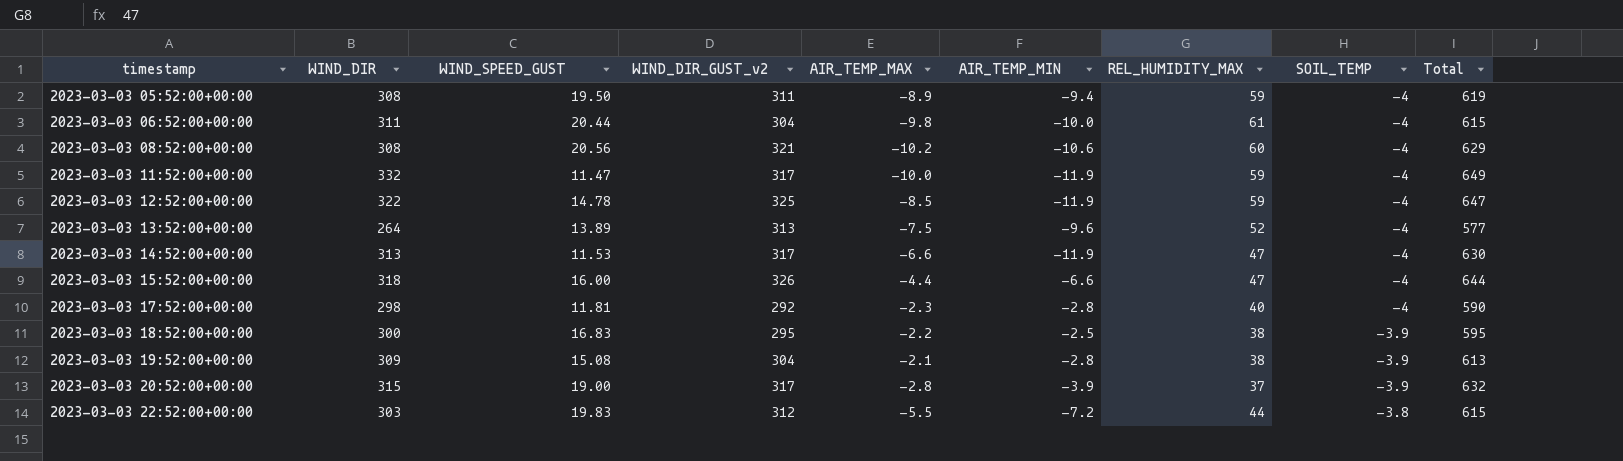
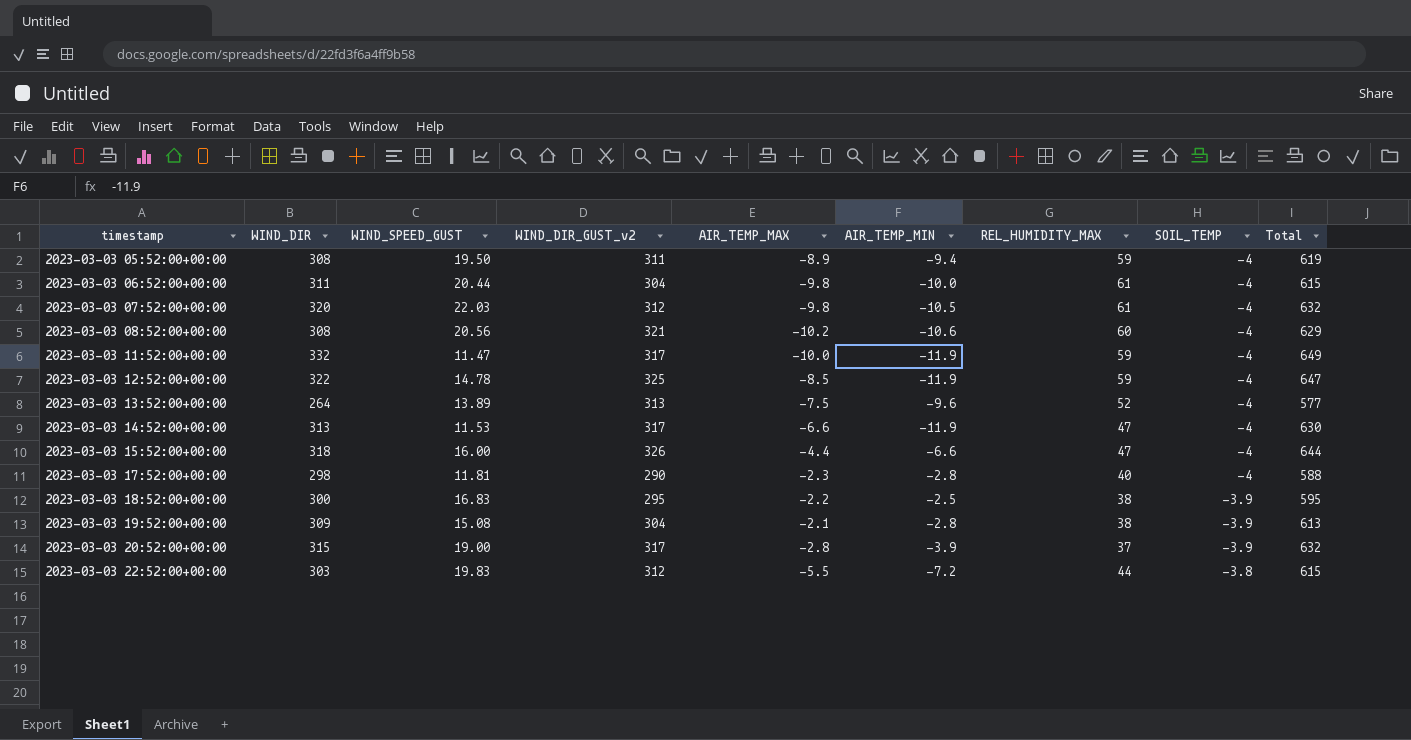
row 2023-03-03 07:52:00+00:00: none -> 320 | 22.03 | 312 | -9.8 | -10.5 | 61 | -4 | 632
2023-03-03 17:52:00+00:00 | WIND_DIR_GUST_v2: 292 -> 290
2023-03-03 17:52:00+00:00 | Total: 590 -> 588

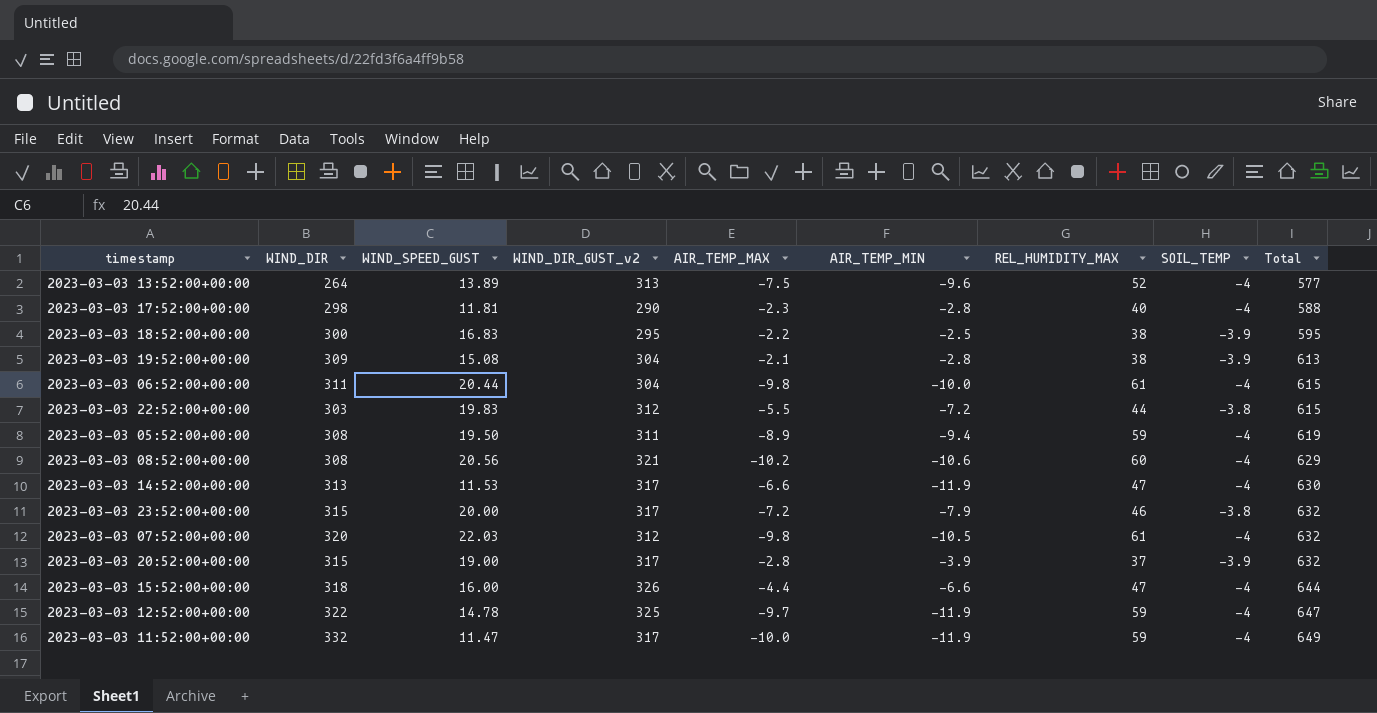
row order: timestamp ascending -> Total ascending
row 2023-03-03 23:52:00+00:00: none -> 315 | 20.00 | 317 | -7.2 | -7.9 | 46 | -3.8 | 632
2023-03-03 12:52:00+00:00 | AIR_TEMP_MAX: -8.5 -> -9.7

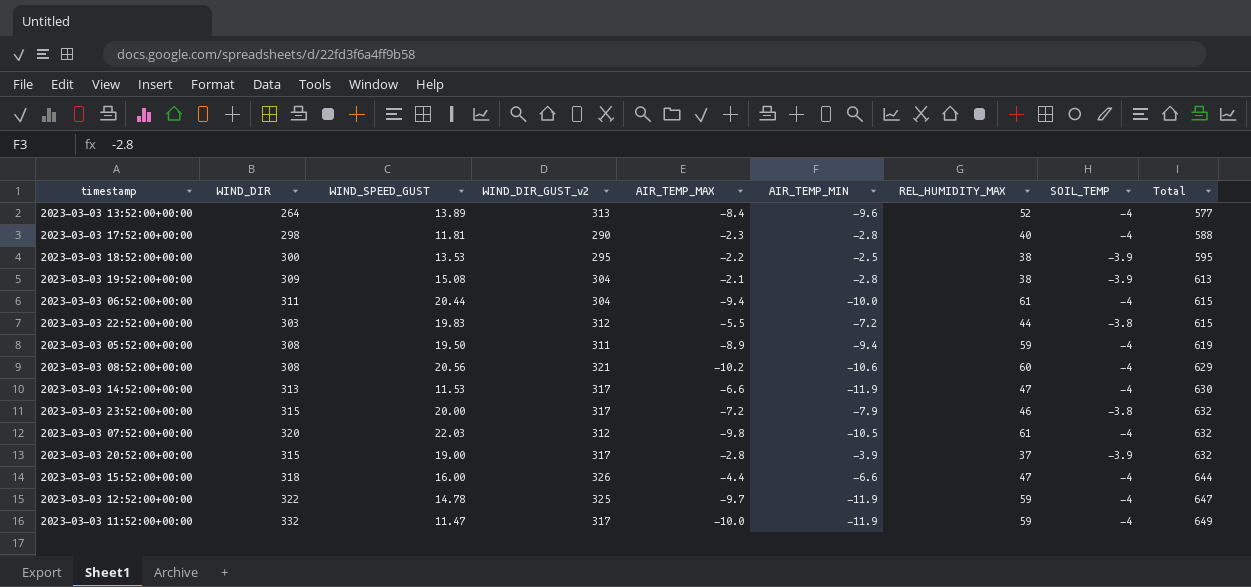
2023-03-03 13:52:00+00:00 | AIR_TEMP_MAX: -7.5 -> -8.4
2023-03-03 18:52:00+00:00 | WIND_SPEED_GUST: 16.83 -> 13.53
2023-03-03 06:52:00+00:00 | AIR_TEMP_MAX: -9.8 -> -9.4

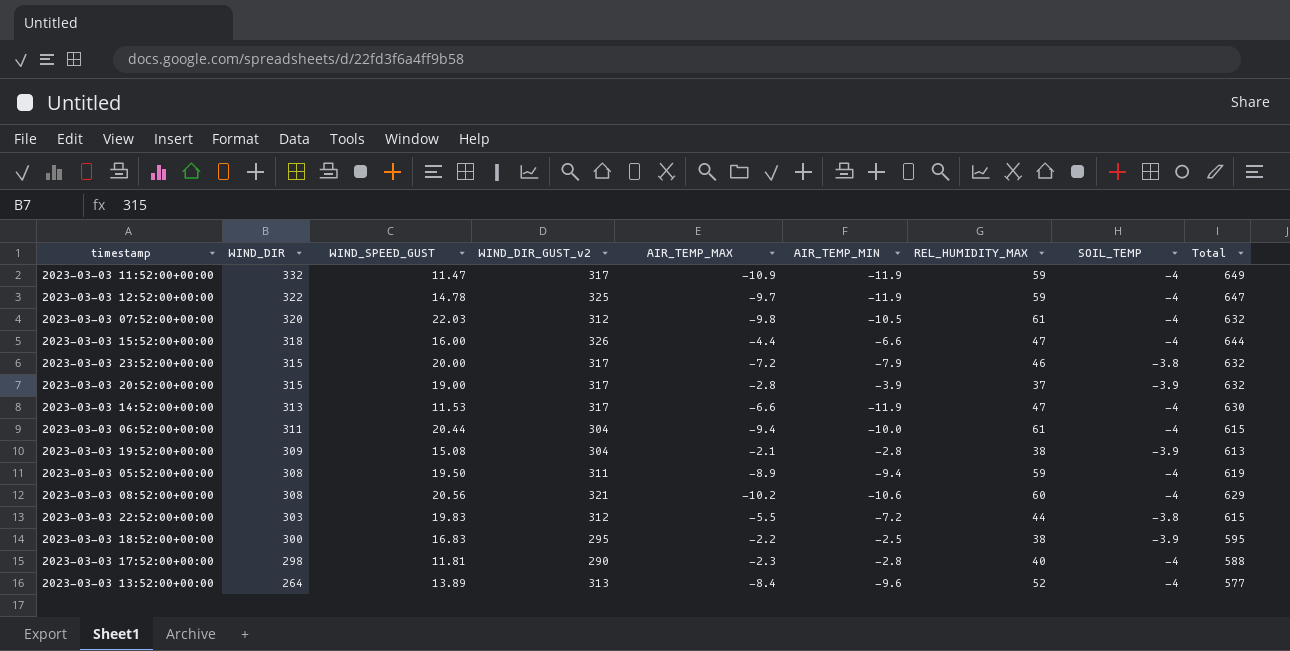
row order: Total ascending -> WIND_DIR descending
2023-03-03 11:52:00+00:00 | AIR_TEMP_MAX: -10.0 -> -10.9
2023-03-03 18:52:00+00:00 | WIND_SPEED_GUST: 13.53 -> 16.83

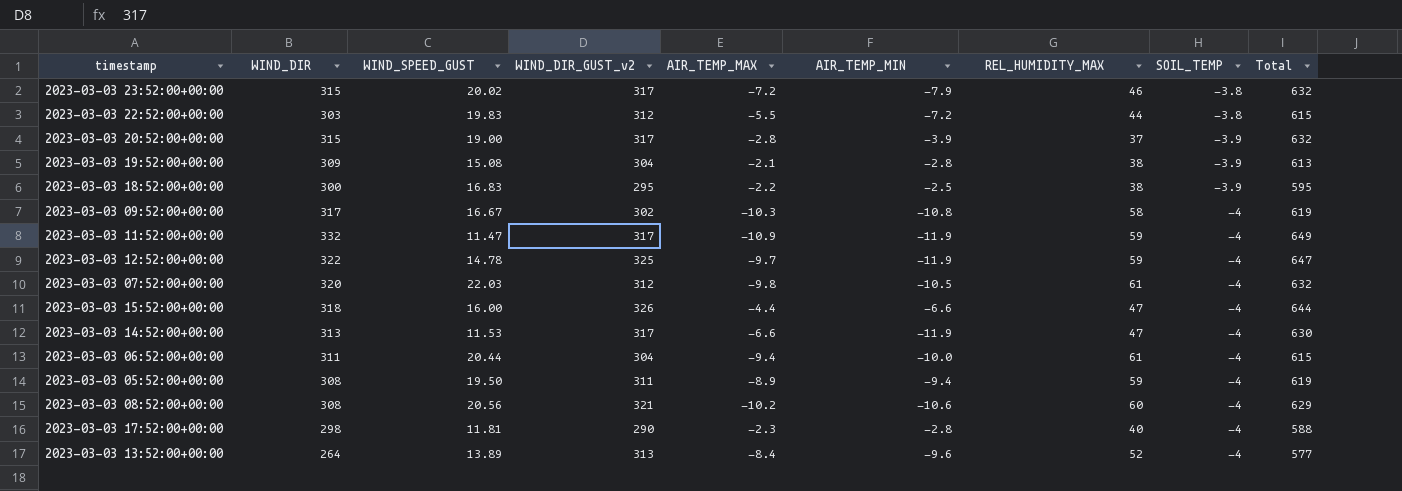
row order: WIND_DIR descending -> SOIL_TEMP descending
2023-03-03 23:52:00+00:00 | WIND_SPEED_GUST: 20.00 -> 20.02
row 2023-03-03 09:52:00+00:00: none -> 317 | 16.67 | 302 | -10.3 | -10.8 | 58 | -4 | 619

